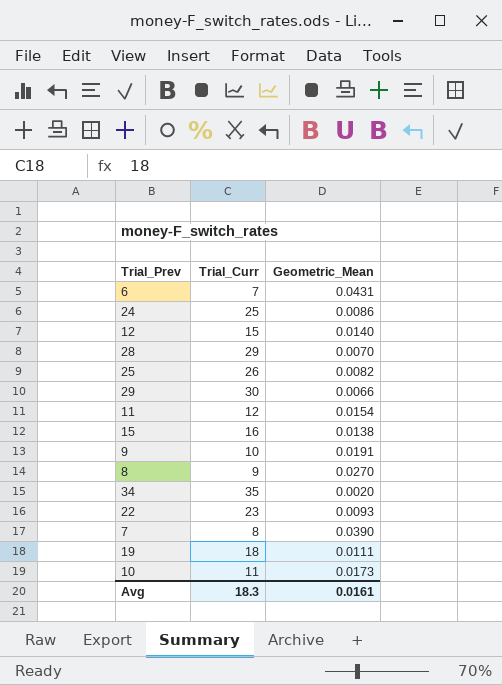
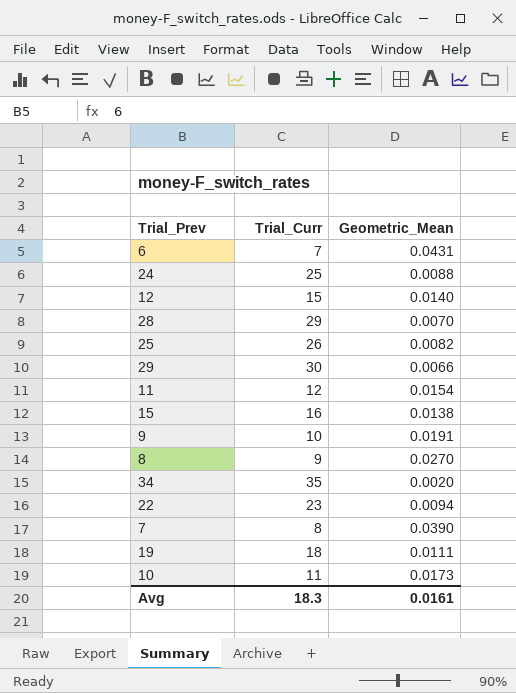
24 | Geometric_Mean: 0.0086 -> 0.0088
22 | Geometric_Mean: 0.0093 -> 0.0094

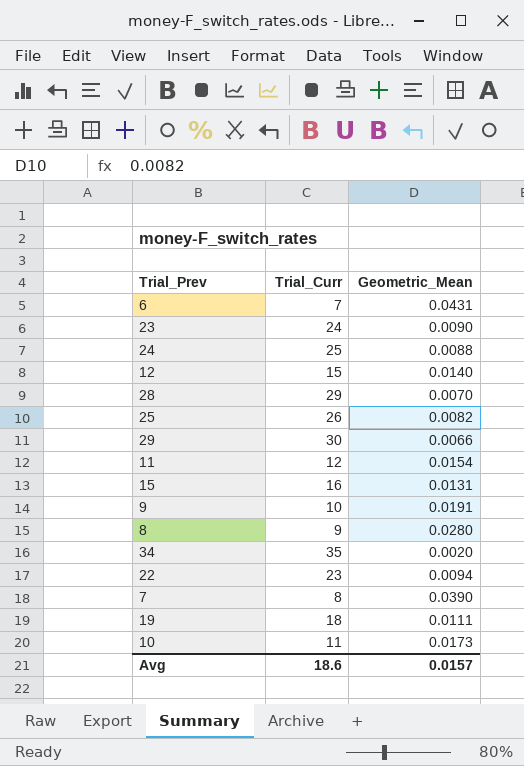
row 23: none -> 24 | 0.0090
15 | Geometric_Mean: 0.0138 -> 0.0131
8 | Geometric_Mean: 0.0270 -> 0.0280
Avg | Trial_Curr: 18.3 -> 18.6
Avg | Geometric_Mean: 0.0161 -> 0.0157

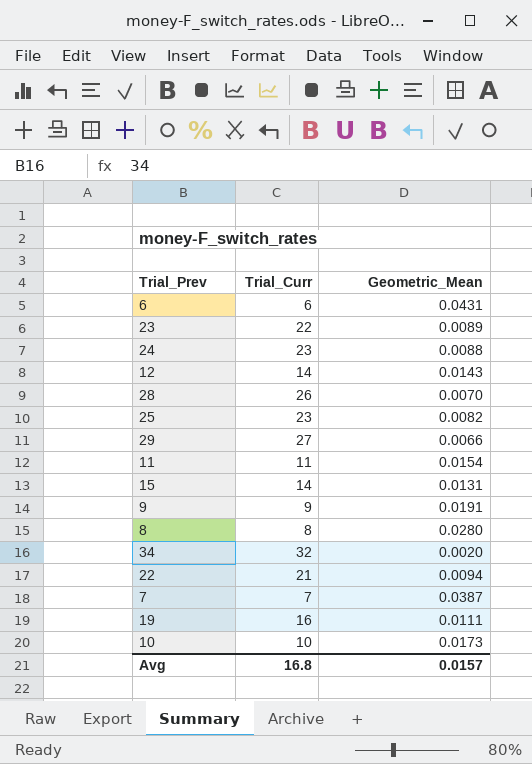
6 | Trial_Curr: 7 -> 6
23 | Trial_Curr: 24 -> 22
23 | Geometric_Mean: 0.0090 -> 0.0089
24 | Trial_Curr: 25 -> 23
12 | Trial_Curr: 15 -> 14
12 | Geometric_Mean: 0.0140 -> 0.0143
28 | Trial_Curr: 29 -> 26
25 | Trial_Curr: 26 -> 23
29 | Trial_Curr: 30 -> 27
11 | Trial_Curr: 12 -> 11
15 | Trial_Curr: 16 -> 14
9 | Trial_Curr: 10 -> 9
8 | Trial_Curr: 9 -> 8
34 | Trial_Curr: 35 -> 32
22 | Trial_Curr: 23 -> 21
7 | Trial_Curr: 8 -> 7
7 | Geometric_Mean: 0.0390 -> 0.0387
19 | Trial_Curr: 18 -> 16
10 | Trial_Curr: 11 -> 10
Avg | Trial_Curr: 18.6 -> 16.8

